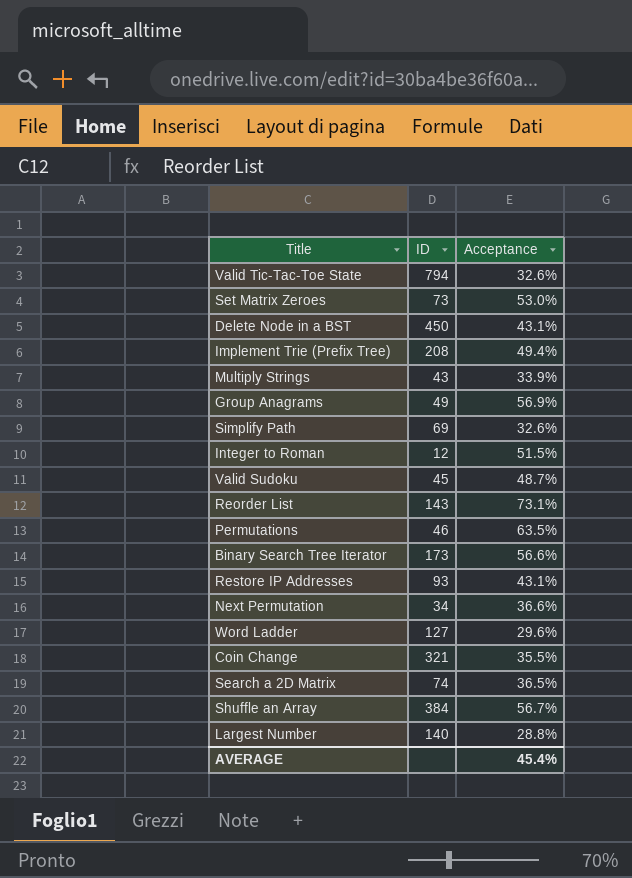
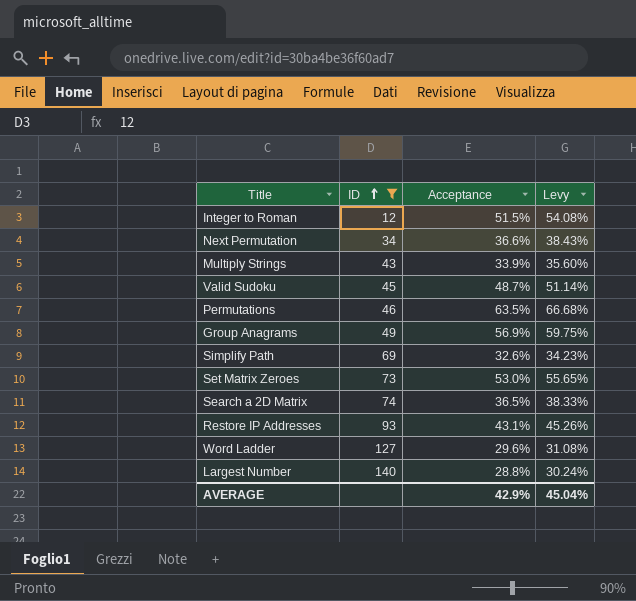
filter: none -> ID <= 140
row order: none -> ID ascending
column Levy | formula: none -> [Acceptance] * 1.05
AVERAGE | Acceptance: 45.4% -> 42.9%

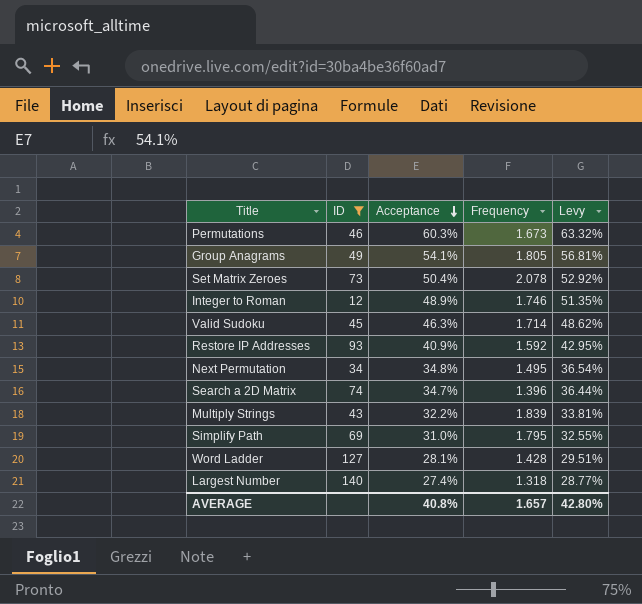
row order: ID ascending -> Acceptance descending
column Frequency | position: none -> 4
Permutations | Acceptance: 63.5% -> 60.3%
Permutations | Levy: 66.68% -> 63.32%
Group Anagrams | Acceptance: 56.9% -> 54.1%
Group Anagrams | Levy: 59.75% -> 56.81%
Set Matrix Zeroes | Acceptance: 53.0% -> 50.4%
Set Matrix Zeroes | Levy: 55.65% -> 52.92%
Integer to Roman | Acceptance: 51.5% -> 48.9%
Integer to Roman | Levy: 54.08% -> 51.35%
Valid Sudoku | Acceptance: 48.7% -> 46.3%
Valid Sudoku | Levy: 51.14% -> 48.62%
Restore IP Addresses | Acceptance: 43.1% -> 40.9%
Restore IP Addresses | Levy: 45.26% -> 42.95%
Next Permutation | Acceptance: 36.6% -> 34.8%
Next Permutation | Levy: 38.43% -> 36.54%
Search a 2D Matrix | Acceptance: 36.5% -> 34.7%
Search a 2D Matrix | Levy: 38.33% -> 36.44%
Multiply Strings | Acceptance: 33.9% -> 32.2%
Multiply Strings | Levy: 35.60% -> 33.81%
Simplify Path | Acceptance: 32.6% -> 31.0%
Simplify Path | Levy: 34.23% -> 32.55%
Word Ladder | Acceptance: 29.6% -> 28.1%
Word Ladder | Levy: 31.08% -> 29.51%
Largest Number | Acceptance: 28.8% -> 27.4%
Largest Number | Levy: 30.24% -> 28.77%
AVERAGE | Acceptance: 42.9% -> 40.8%
AVERAGE | Levy: 45.04% -> 42.80%

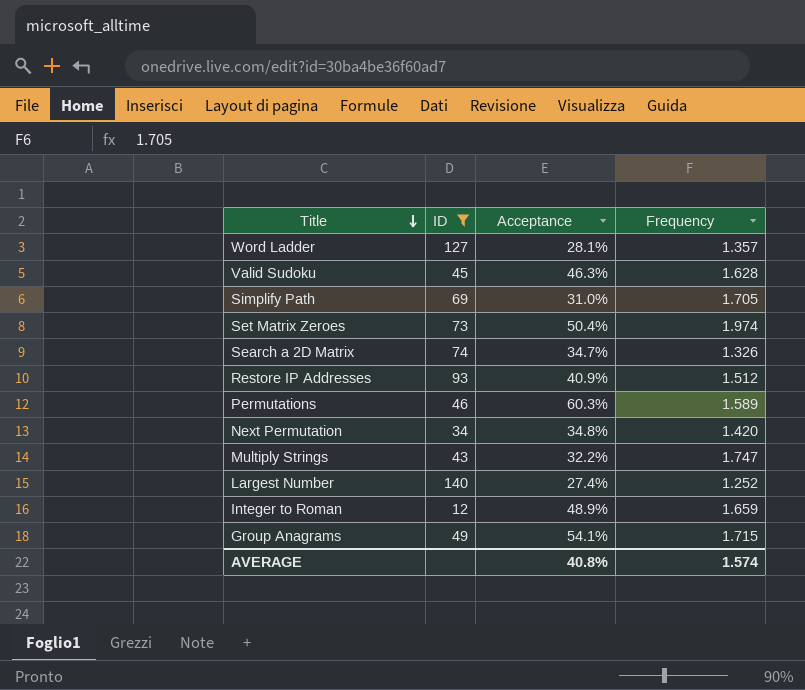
row order: Acceptance descending -> Title descending
column Levy | formula: [Acceptance] * 1.05 -> none
Word Ladder | Frequency: 1.428 -> 1.357
Valid Sudoku | Frequency: 1.714 -> 1.628
Simplify Path | Frequency: 1.795 -> 1.705
Set Matrix Zeroes | Frequency: 2.078 -> 1.974
Search a 2D Matrix | Frequency: 1.396 -> 1.326
Restore IP Addresses | Frequency: 1.592 -> 1.512
Permutations | Frequency: 1.673 -> 1.589
Next Permutation | Frequency: 1.495 -> 1.420
Multiply Strings | Frequency: 1.839 -> 1.747
Largest Number | Frequency: 1.318 -> 1.252
Integer to Roman | Frequency: 1.746 -> 1.659
Group Anagrams | Frequency: 1.805 -> 1.715
AVERAGE | Frequency: 1.657 -> 1.574

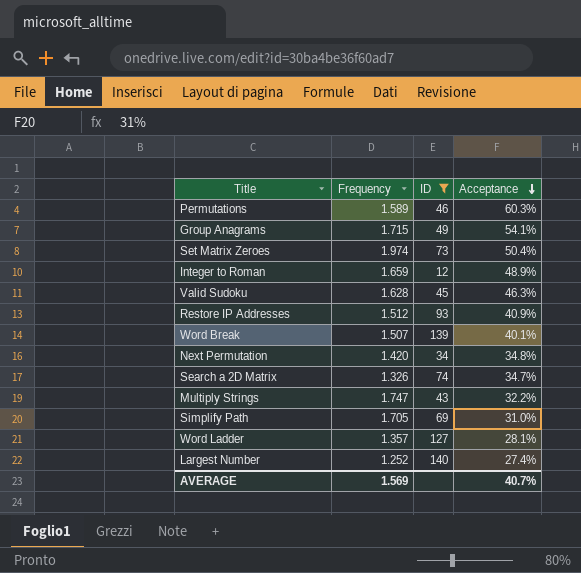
row order: Title descending -> Acceptance descending
column Frequency | position: 4 -> 2
row Word Break: none -> 1.507 | 139 | 40.1%
AVERAGE | Frequency: 1.574 -> 1.569
AVERAGE | Acceptance: 40.8% -> 40.7%

